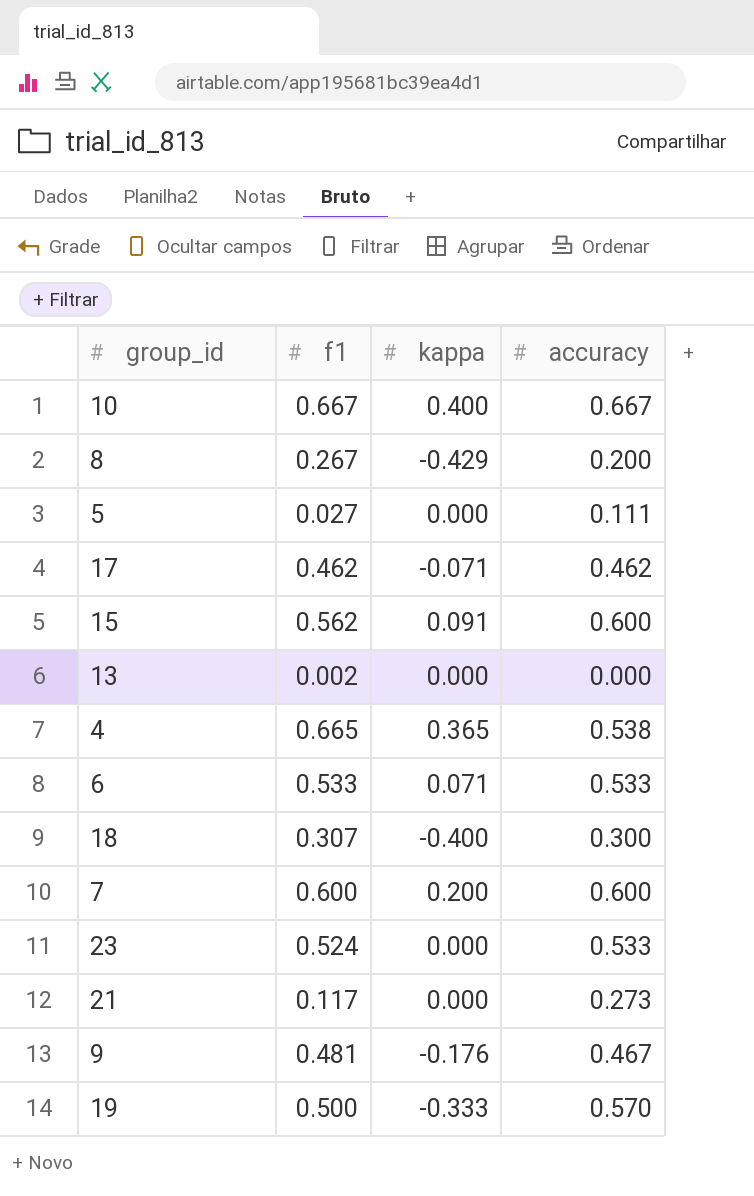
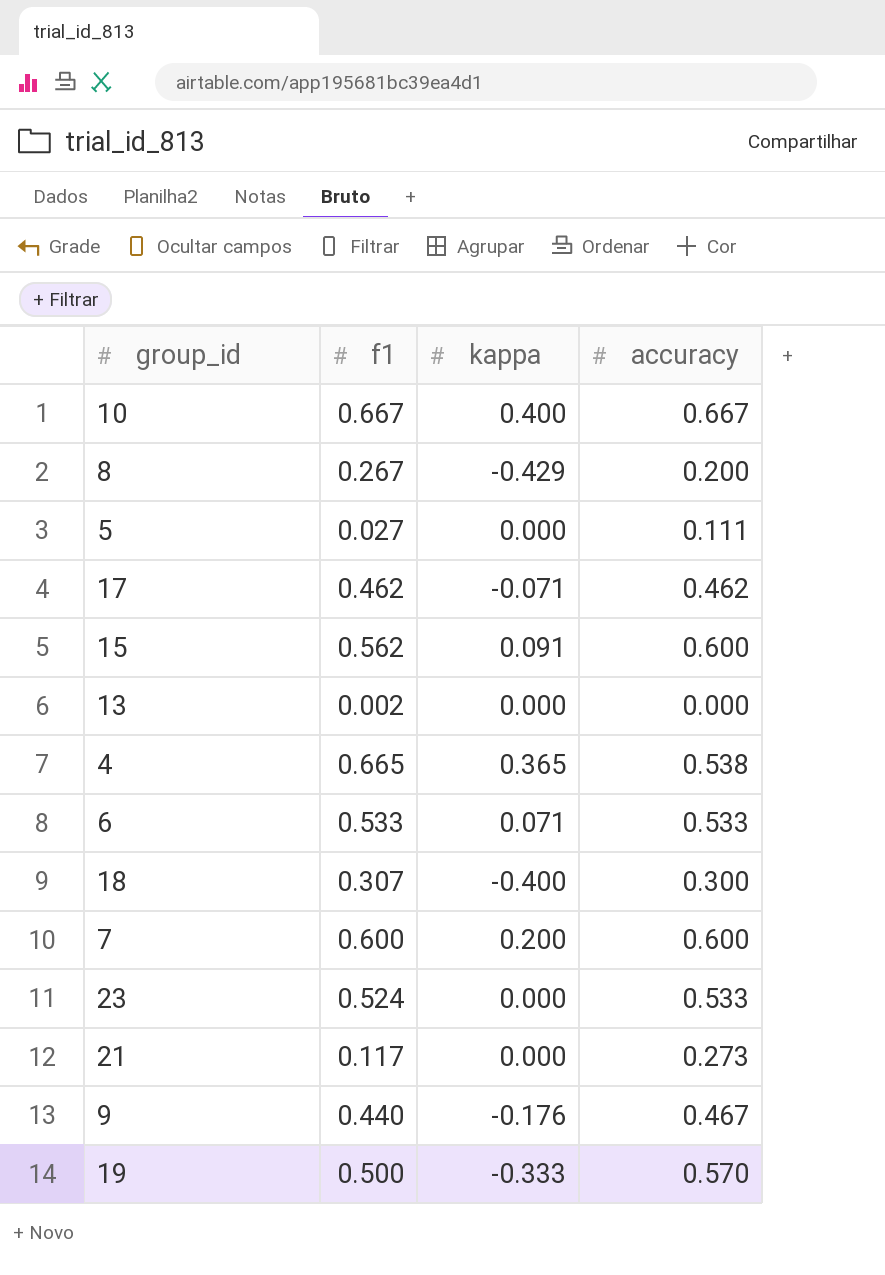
9 | f1: 0.481 -> 0.440

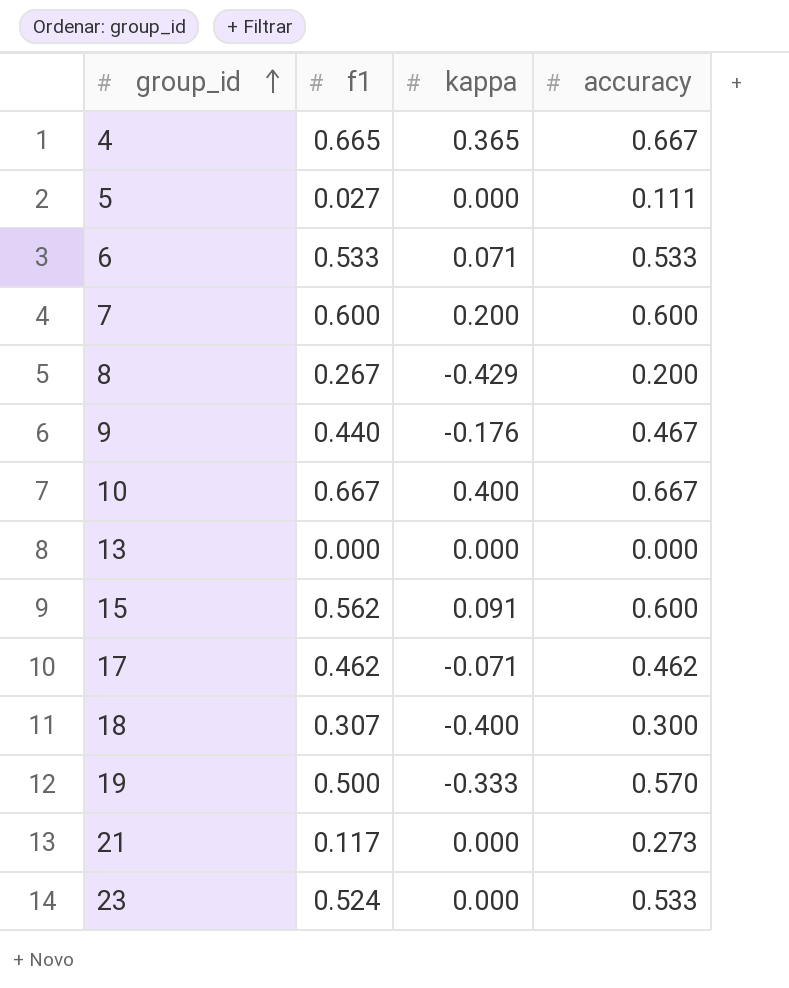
row order: none -> group_id ascending
4 | accuracy: 0.538 -> 0.667
13 | f1: 0.002 -> 0.000

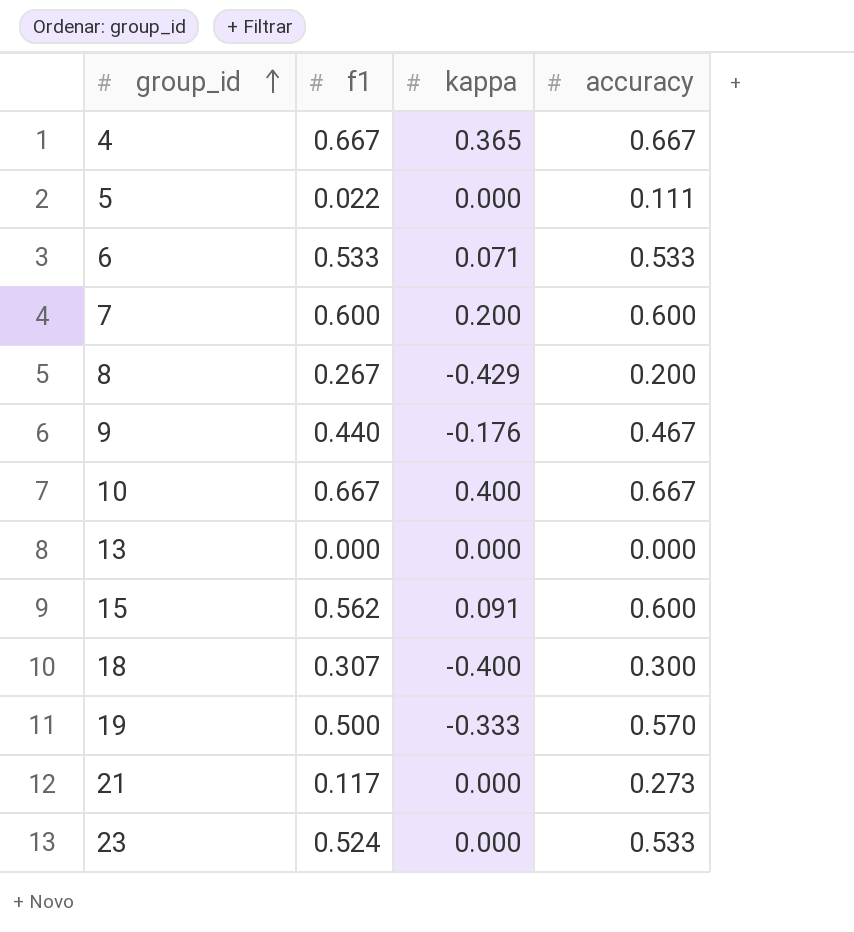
row 17: 0.462 | -0.071 | 0.462 -> none
4 | f1: 0.665 -> 0.667
5 | f1: 0.027 -> 0.022

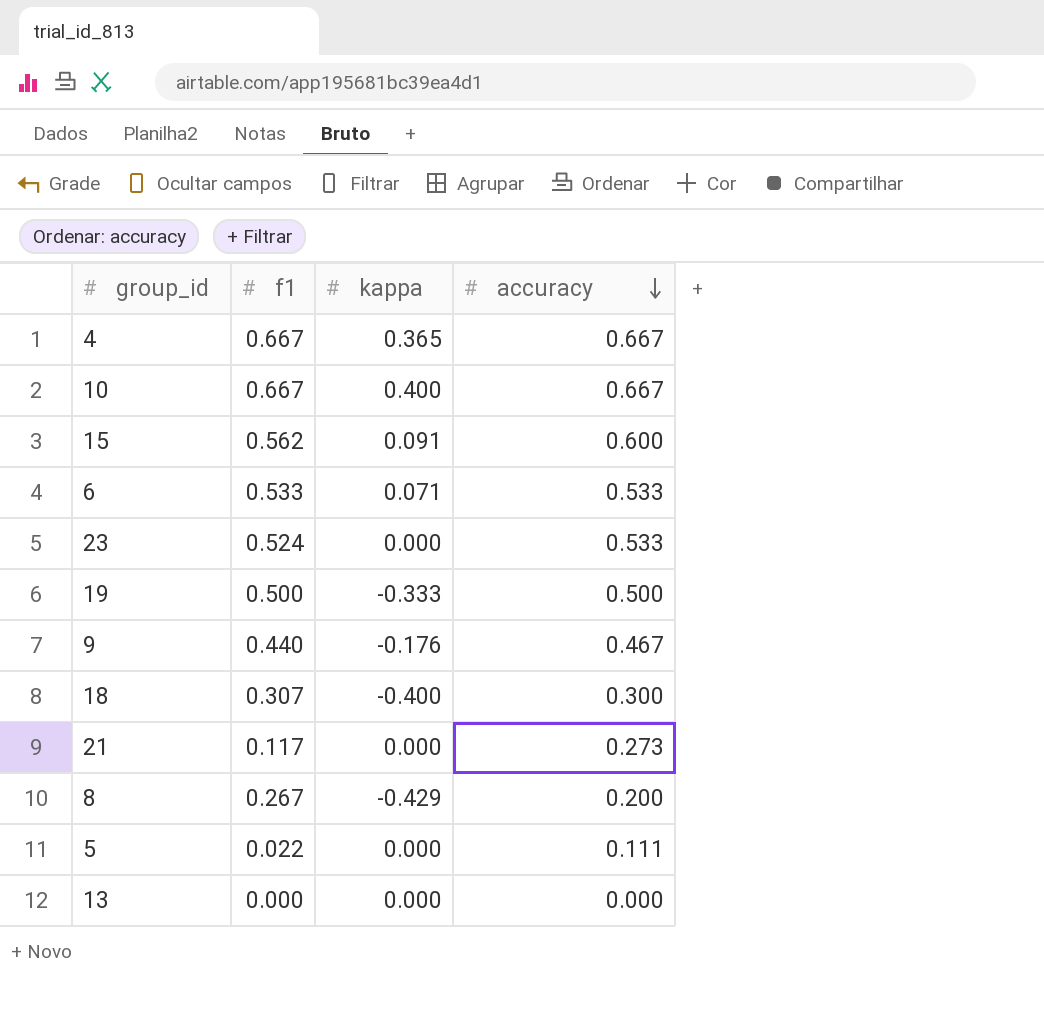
row order: group_id ascending -> accuracy descending
row 7: 0.600 | 0.200 | 0.600 -> none
19 | accuracy: 0.570 -> 0.500

